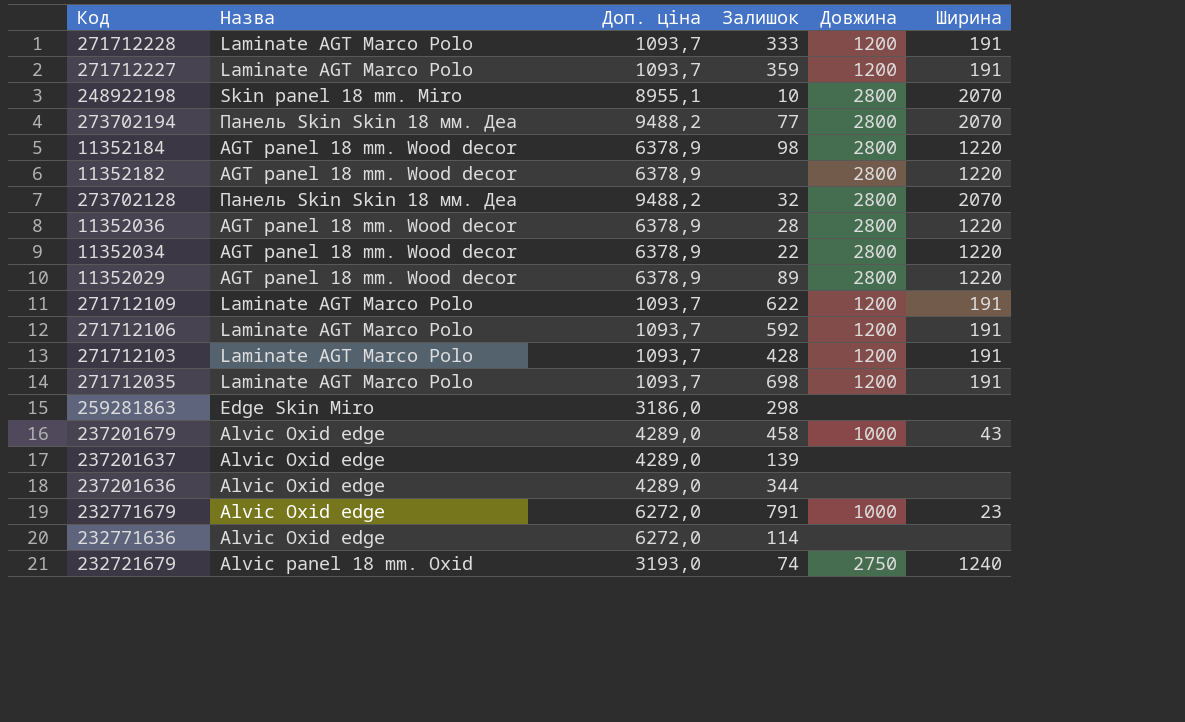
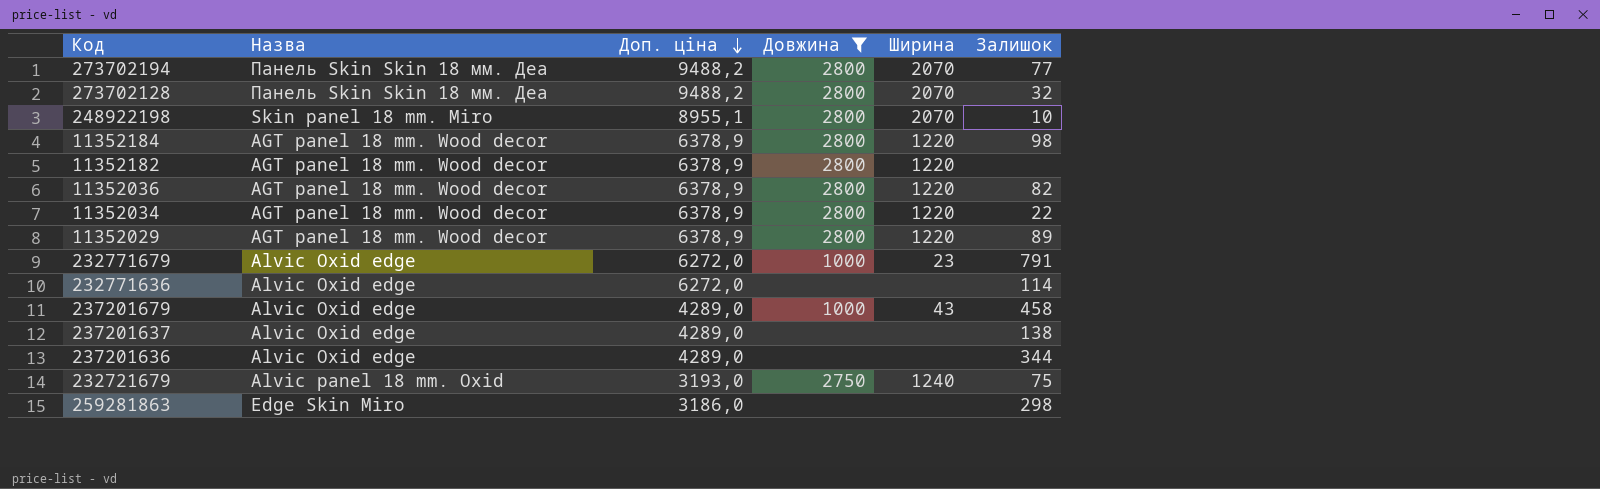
filter: none -> Довжина != 1200
row order: none -> Доп. ціна descending
column Залишок | position: 4 -> 6
11352036 | Залишок: 28 -> 82
237201637 | Залишок: 139 -> 138
232721679 | Залишок: 74 -> 75

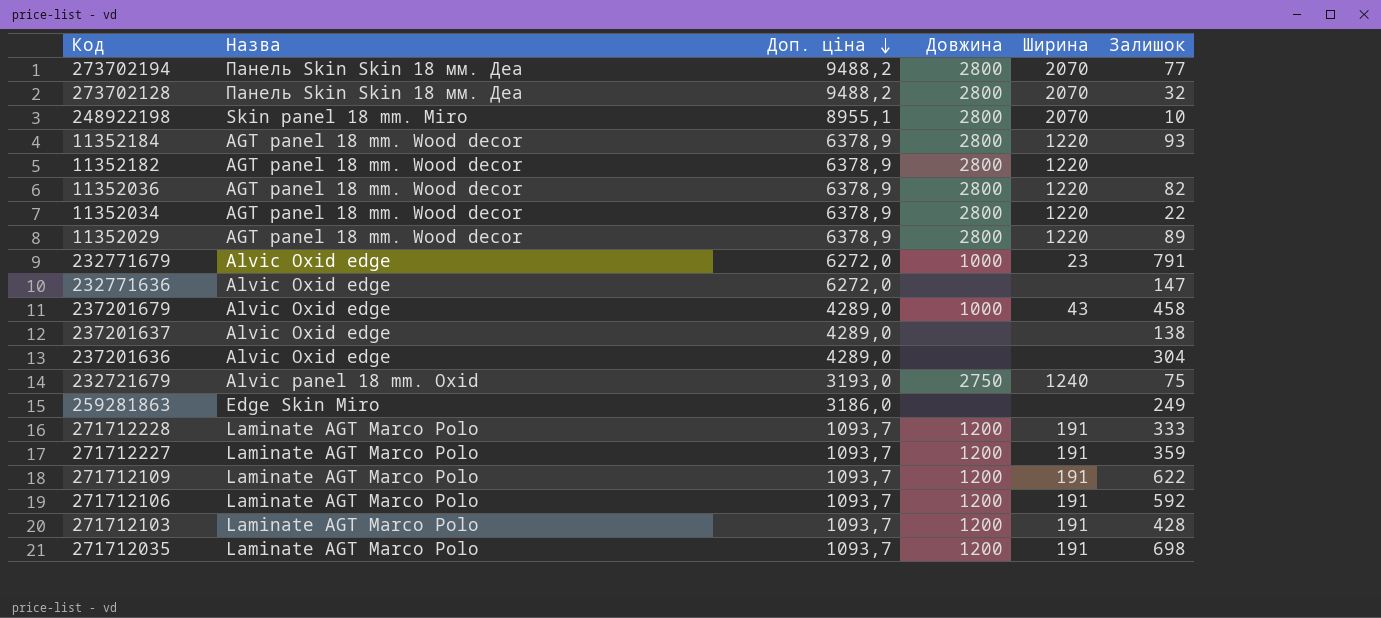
filter: Довжина != 1200 -> none
11352184 | Залишок: 98 -> 93
232771636 | Залишок: 114 -> 147
237201636 | Залишок: 344 -> 304
259281863 | Залишок: 298 -> 249

